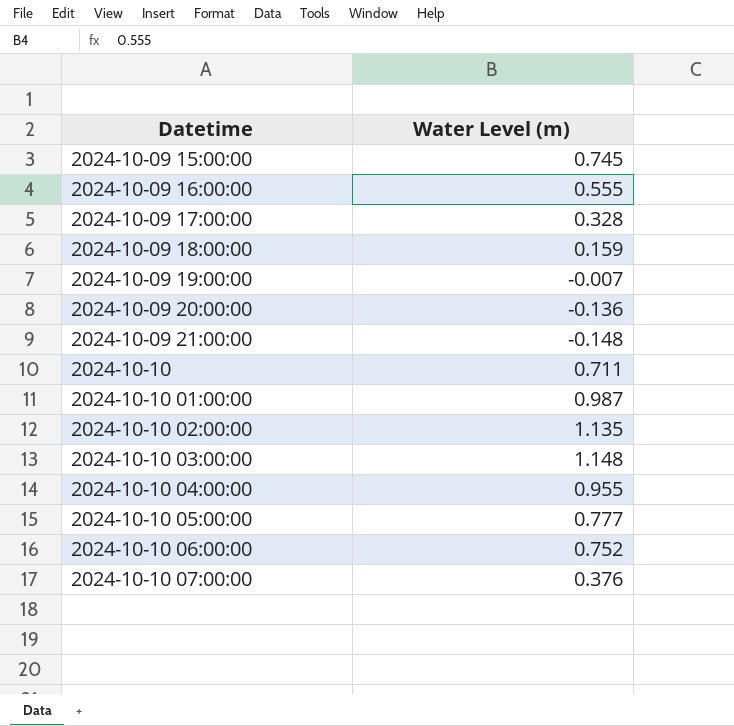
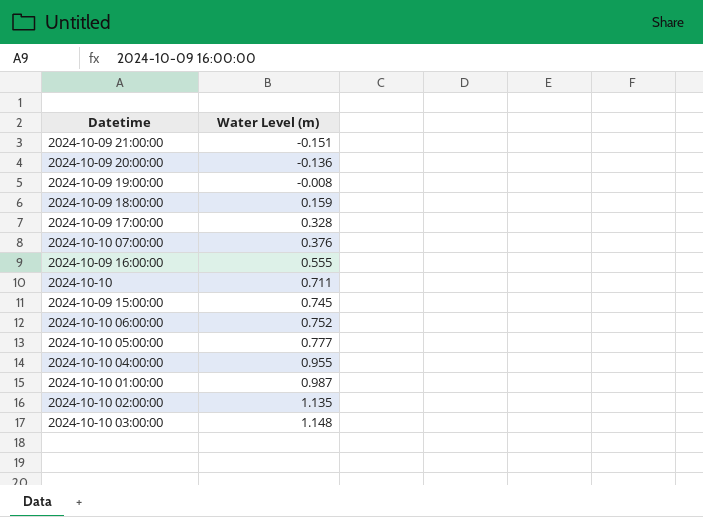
row order: Datetime ascending -> Water Level (m) ascending
2024-10-09 21:00:00 | Water Level (m): -0.148 -> -0.151
2024-10-09 19:00:00 | Water Level (m): -0.007 -> -0.008

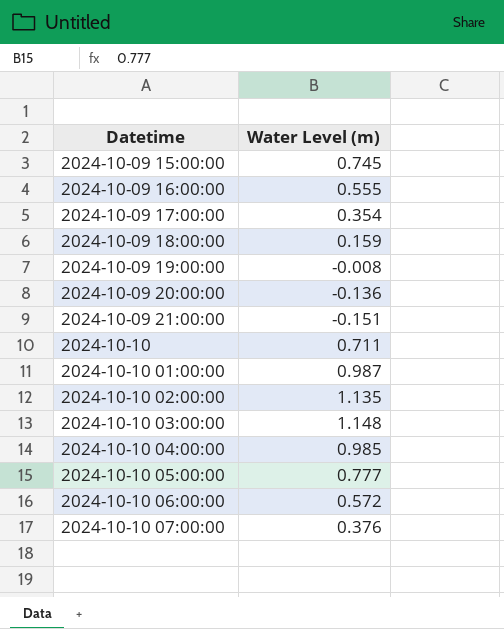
row order: Water Level (m) ascending -> Datetime ascending
2024-10-09 17:00:00 | Water Level (m): 0.328 -> 0.354
2024-10-10 04:00:00 | Water Level (m): 0.955 -> 0.985
2024-10-10 06:00:00 | Water Level (m): 0.752 -> 0.572

